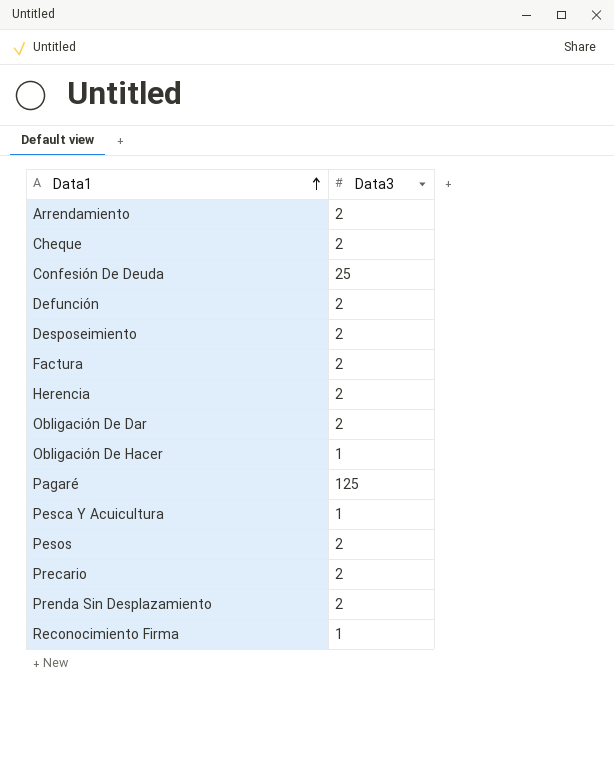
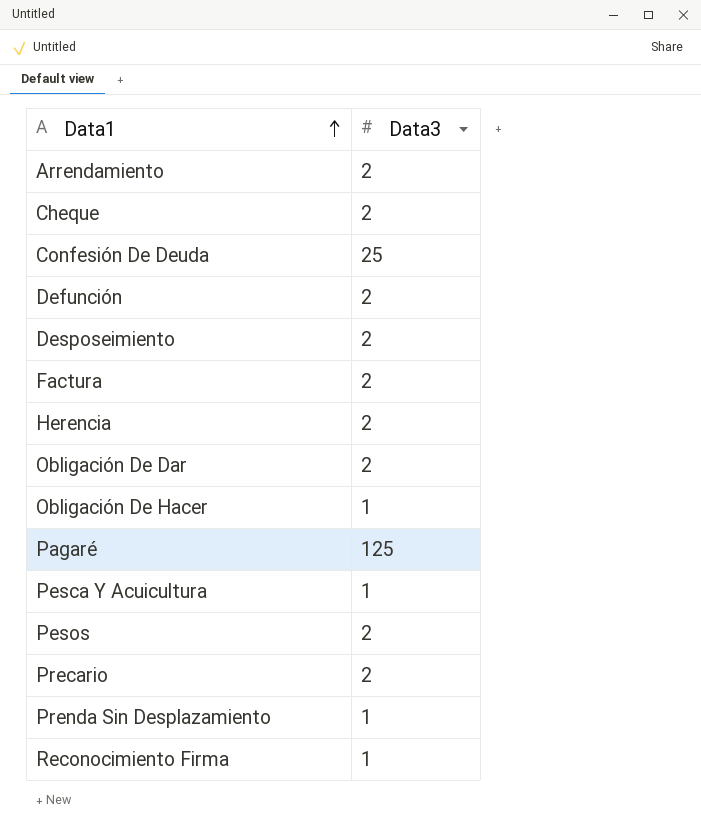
Prenda Sin Desplazamiento | Data3: 2 -> 1

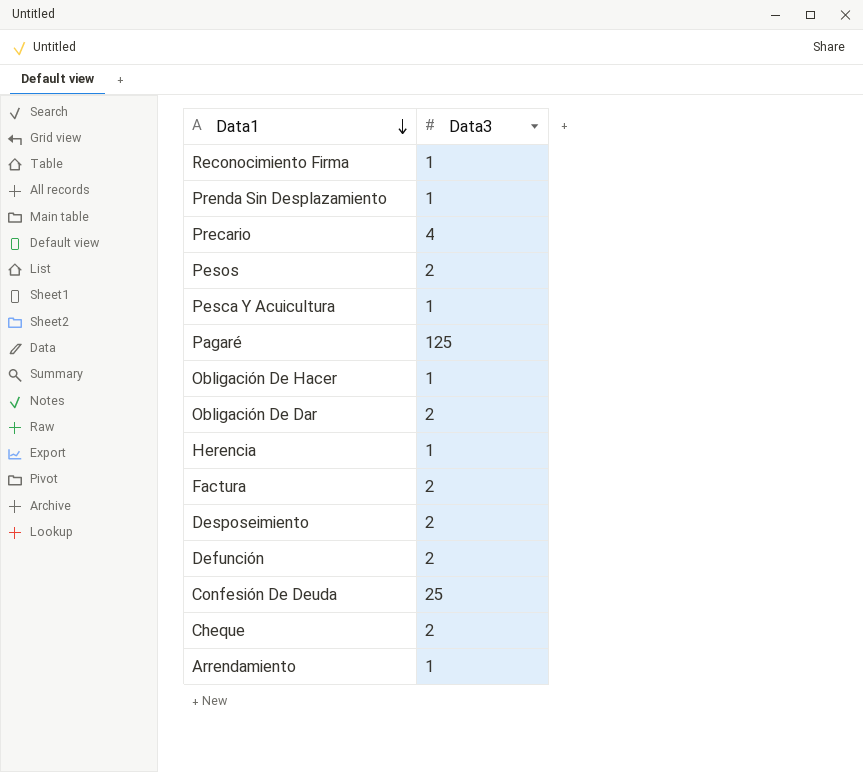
row order: Data1 ascending -> Data1 descending
Precario | Data3: 2 -> 4
Herencia | Data3: 2 -> 1
Arrendamiento | Data3: 2 -> 1

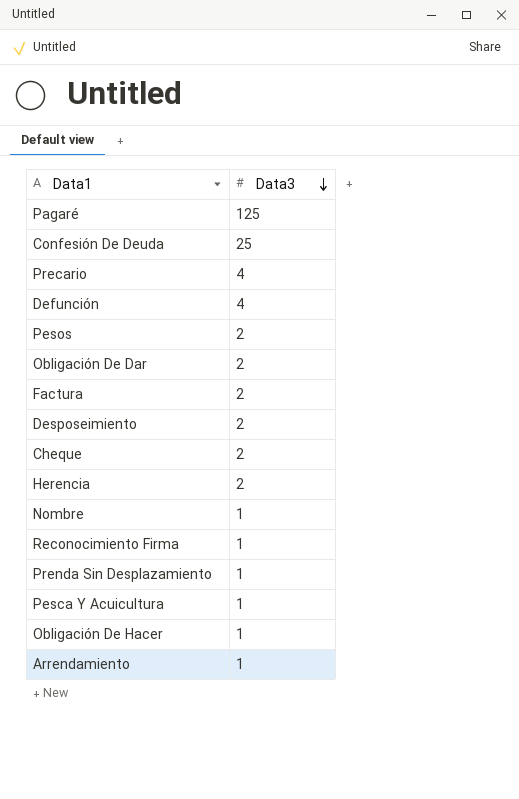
row order: Data1 descending -> Data3 descending
Defunción | Data3: 2 -> 4
Herencia | Data3: 1 -> 2
row Nombre: none -> 1

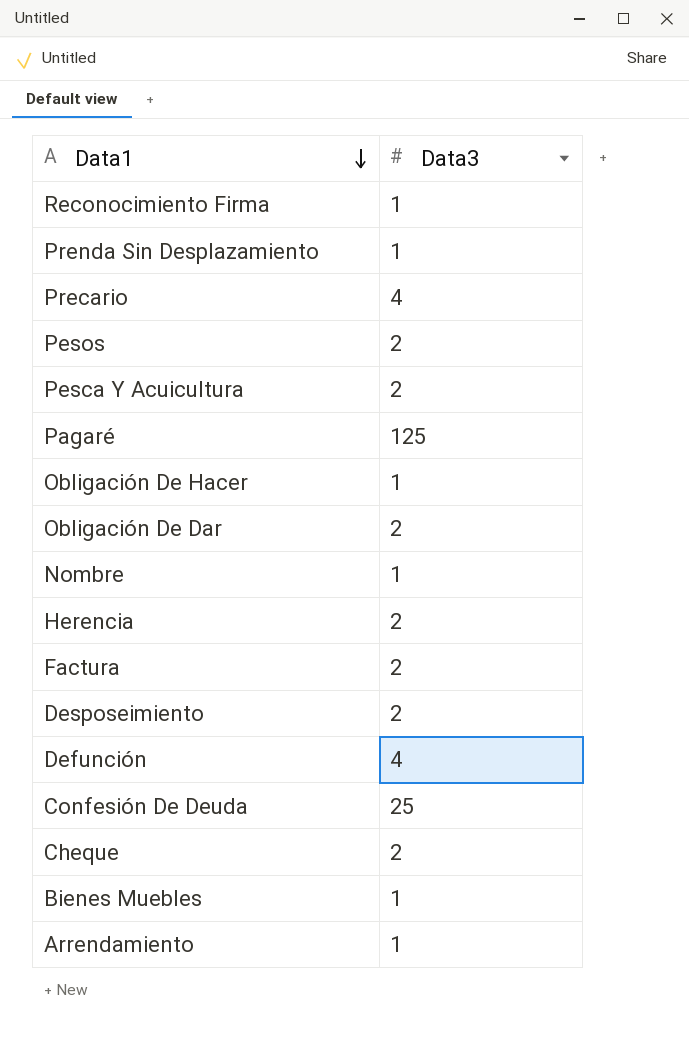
row order: Data3 descending -> Data1 descending
Pesca Y Acuicultura | Data3: 1 -> 2
row Bienes Muebles: none -> 1

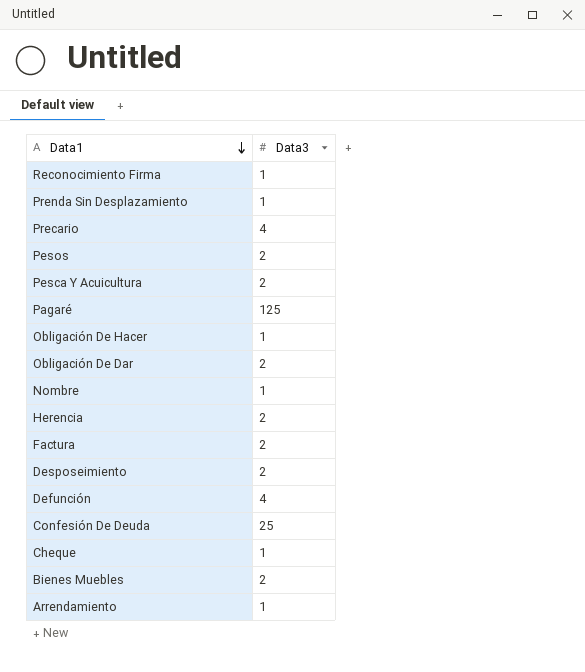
Cheque | Data3: 2 -> 1
Bienes Muebles | Data3: 1 -> 2

